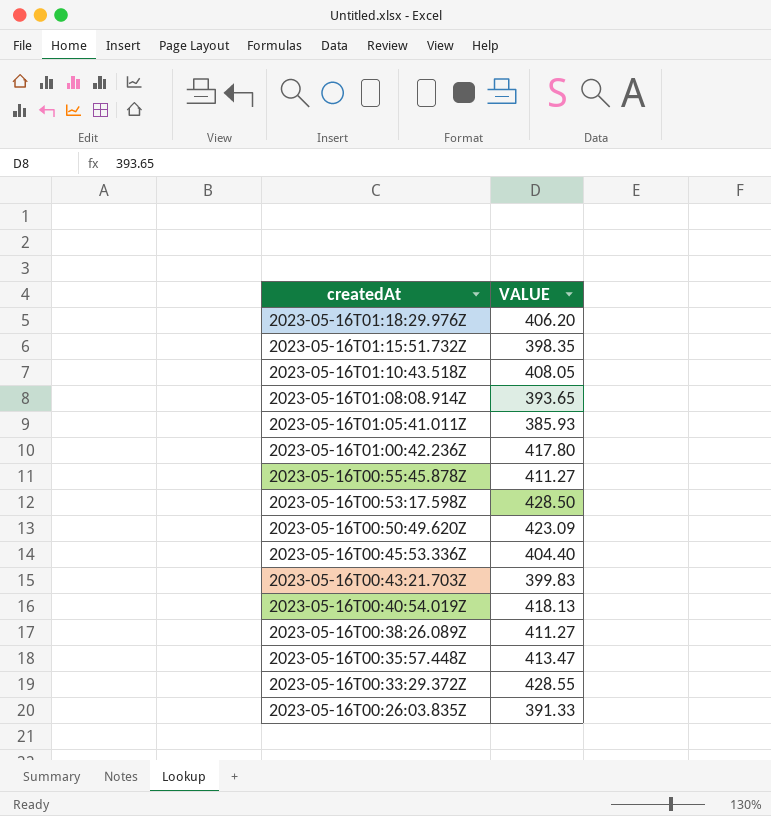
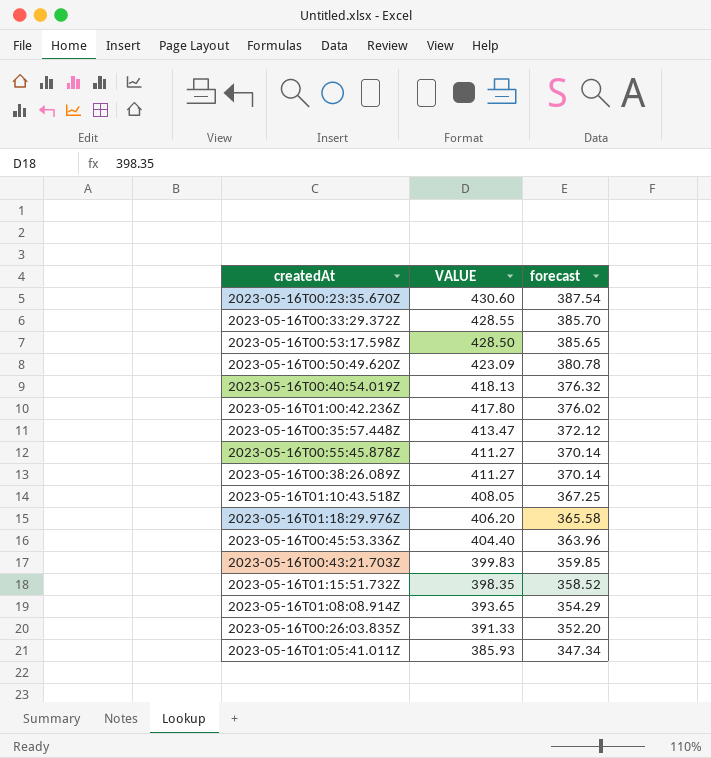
row order: createdAt descending -> VALUE descending
column forecast | formula: none -> [VALUE] * 0.9
row 2023-05-16T00:23:35.670Z: none -> 430.60 | 387.54

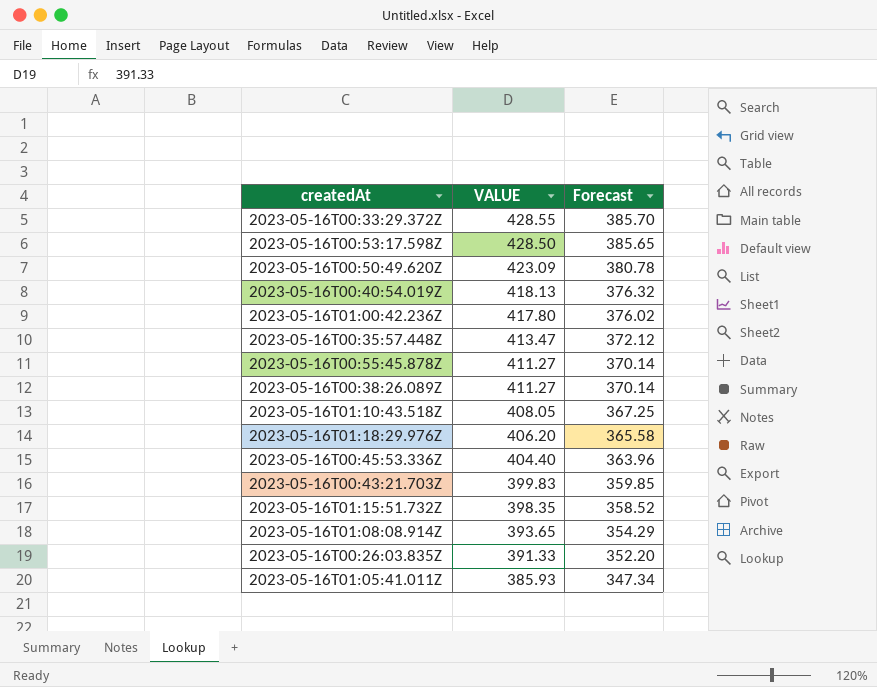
column name: forecast -> Forecast
row 2023-05-16T00:23:35.670Z: 430.60 | 387.54 -> none

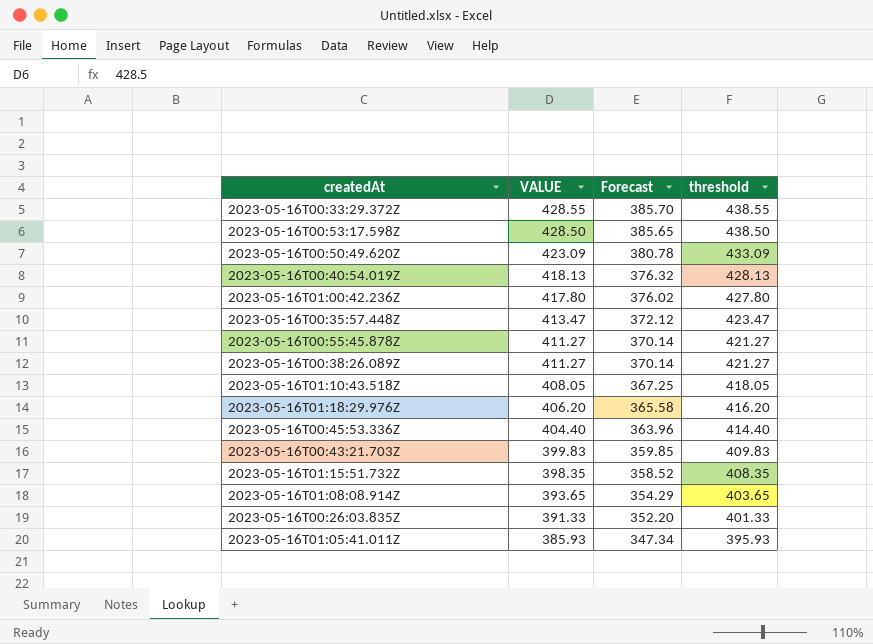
column threshold | formula: none -> [VALUE] + 10

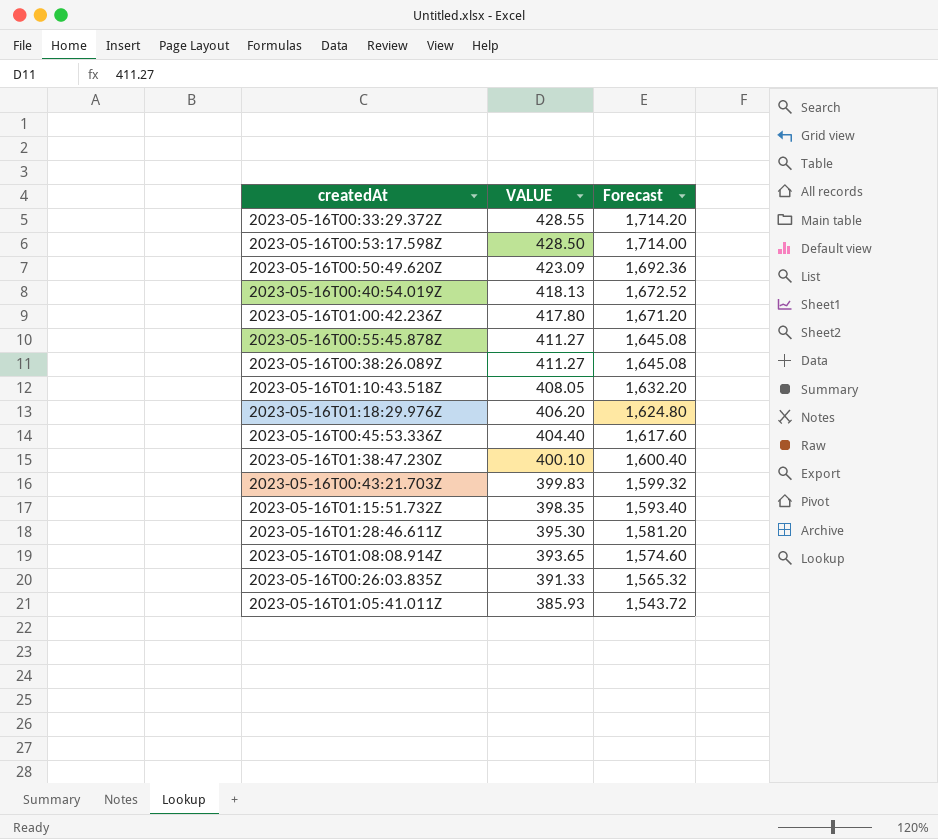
column threshold | formula: [VALUE] + 10 -> none
column Forecast | formula: [VALUE] * 0.9 -> [VALUE] * 4
row 2023-05-16T00:35:57.448Z: 413.47 | 372.12 | 423.47 -> none
row 2023-05-16T01:38:47.230Z: none -> 400.10 | 1,600.40
row 2023-05-16T01:28:46.611Z: none -> 395.30 | 1,581.20

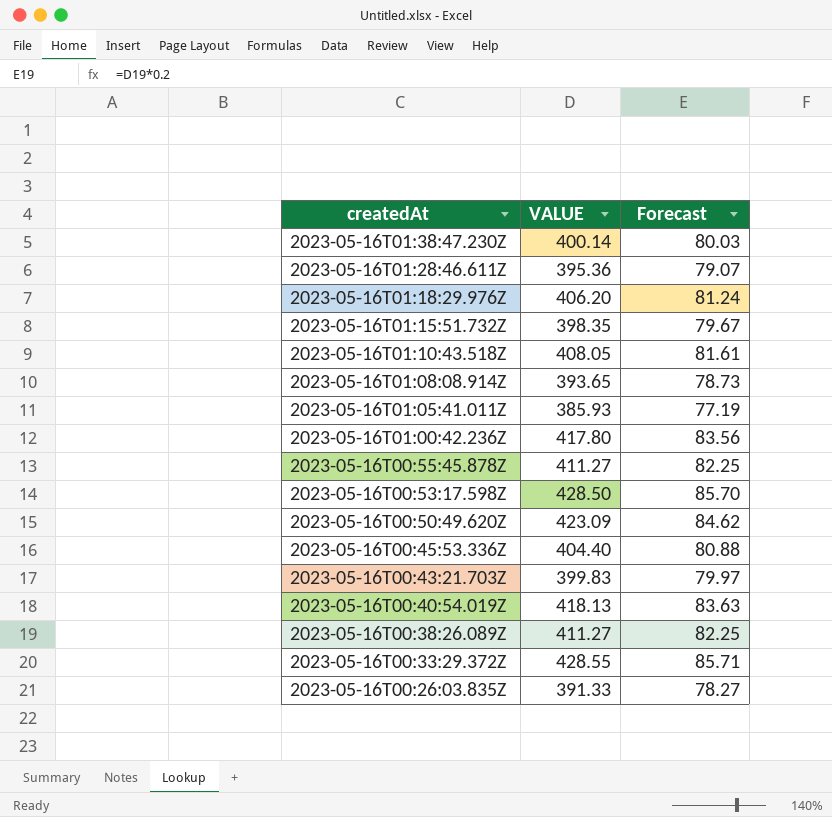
row order: VALUE descending -> createdAt descending
column Forecast | formula: [VALUE] * 4 -> [VALUE] * 0.2
2023-05-16T01:38:47.230Z | VALUE: 400.10 -> 400.14
2023-05-16T01:28:46.611Z | VALUE: 395.30 -> 395.36

